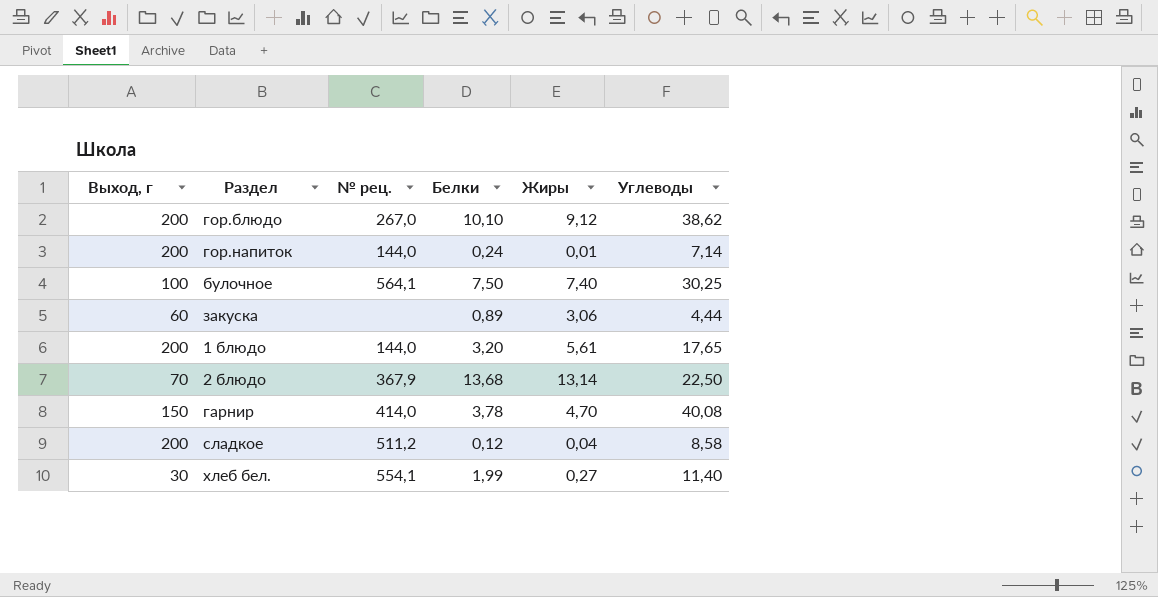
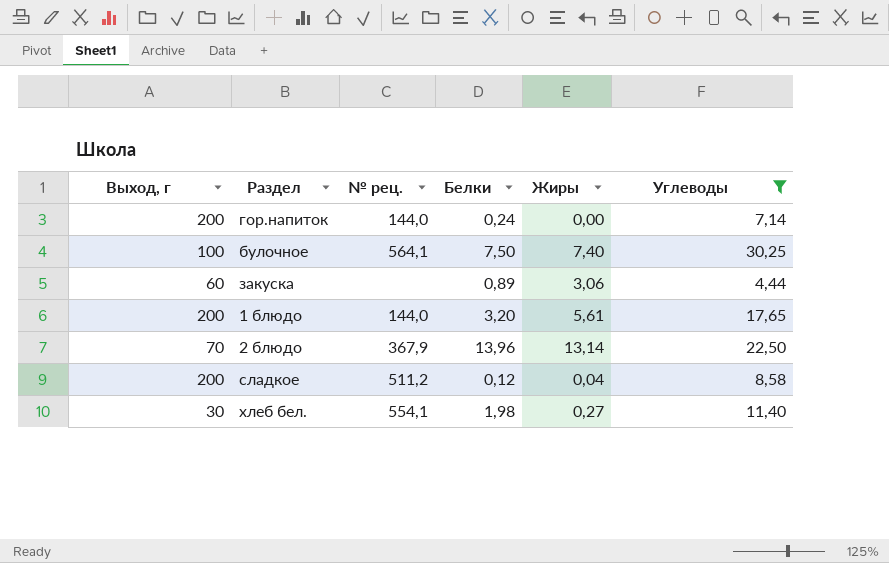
filter: none -> Углеводы <= 30,25
гор.напиток | Жиры: 0,01 -> 0,00
2 блюдо | Белки: 13,68 -> 13,96
хлеб бел. | Белки: 1,99 -> 1,98

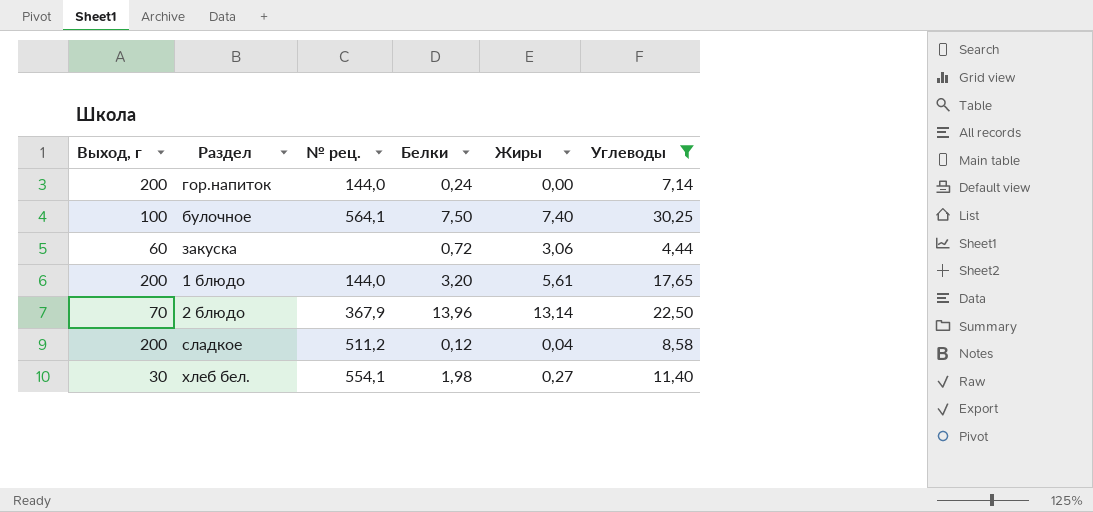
закуска | Белки: 0,89 -> 0,72

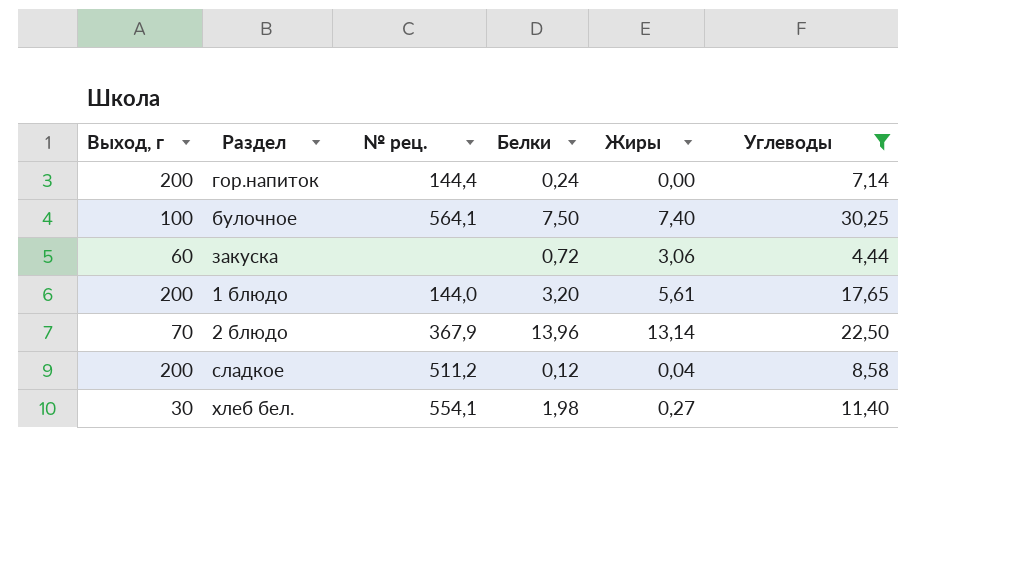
гор.напиток | № рец.: 144,0 -> 144,4

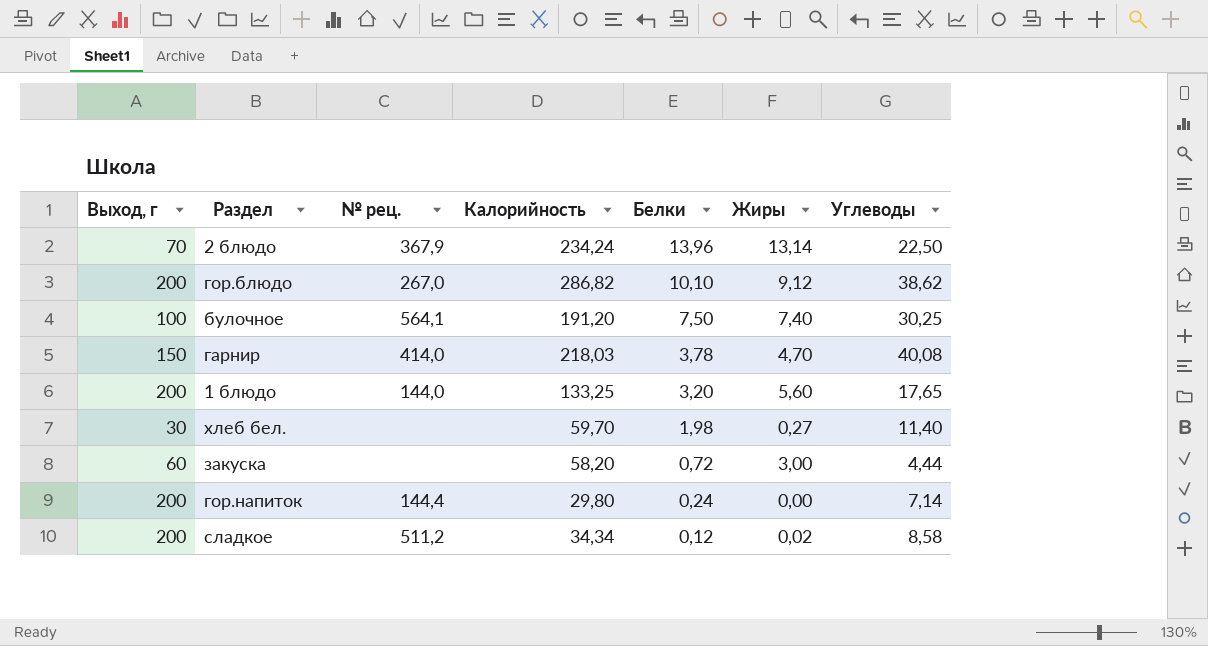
filter: Углеводы <= 30,25 -> none
row order: none -> Белки descending
column Калорийность | position: none -> 4
1 блюдо | Жиры: 5,61 -> 5,60
хлеб бел. | № рец.: 554,1 -> none
закуска | Жиры: 3,06 -> 3,00
сладкое | Жиры: 0,04 -> 0,02

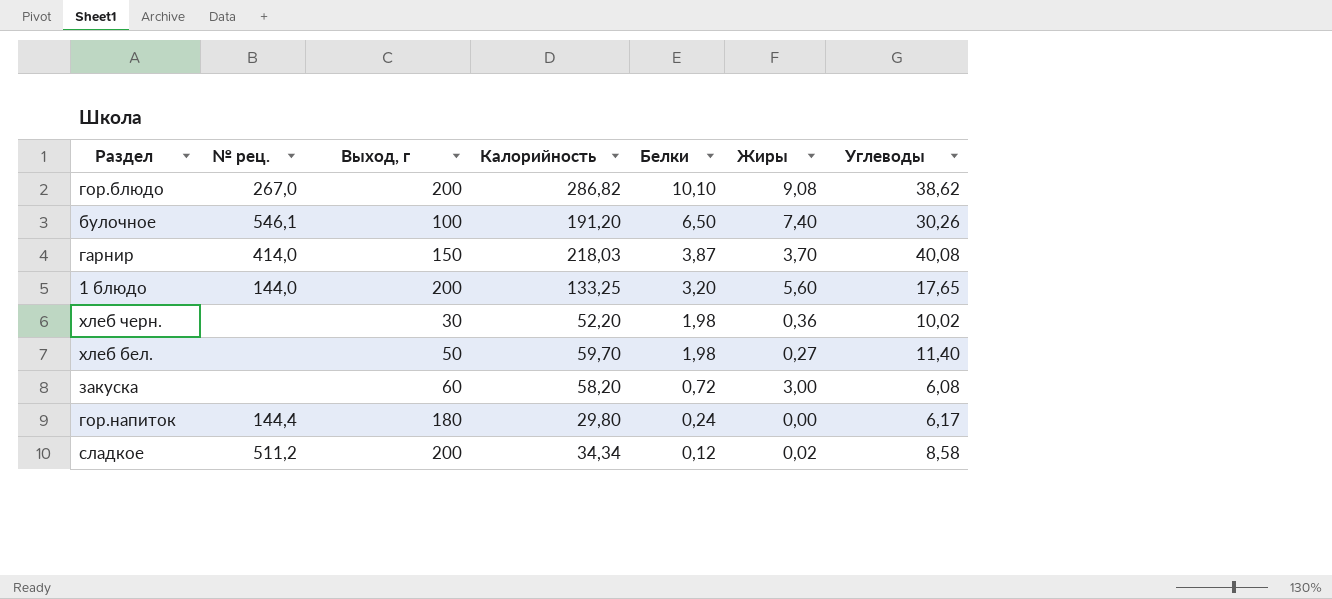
column Выход, г | position: 1 -> 3
row 2 блюдо: 70 | 367,9 | 234,24 | 13,96 | 13,14 | 22,50 -> none
гор.блюдо | Жиры: 9,12 -> 9,08
булочное | № рец.: 564,1 -> 546,1
булочное | Белки: 7,50 -> 6,50
булочное | Углеводы: 30,25 -> 30,26
гарнир | Белки: 3,78 -> 3,87
гарнир | Жиры: 4,70 -> 3,70
row хлеб черн.: none -> none | 30 | 52,20 | 1,98 | 0,36 | 10,02
хлеб бел. | Выход, г: 30 -> 50
закуска | Углеводы: 4,44 -> 6,08
гор.напиток | Выход, г: 200 -> 180
гор.напиток | Углеводы: 7,14 -> 6,17

